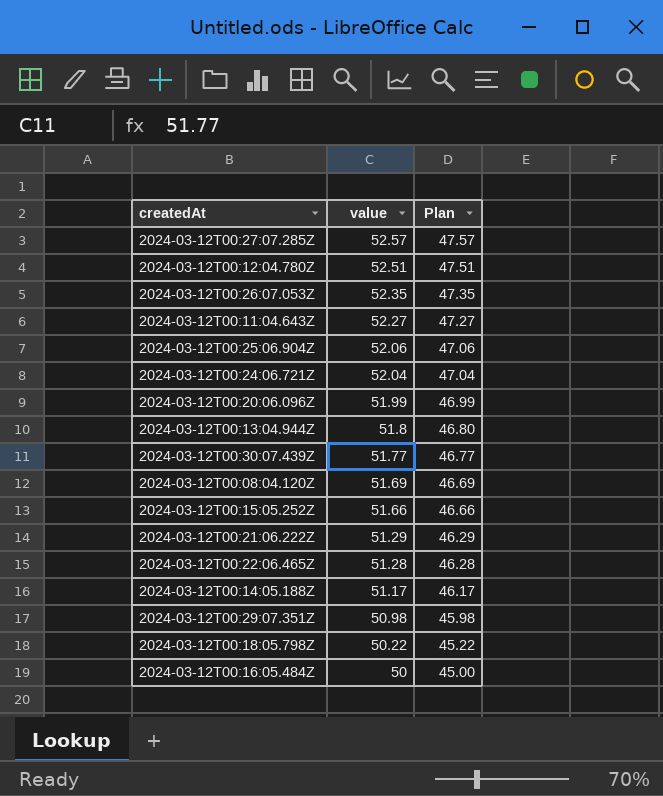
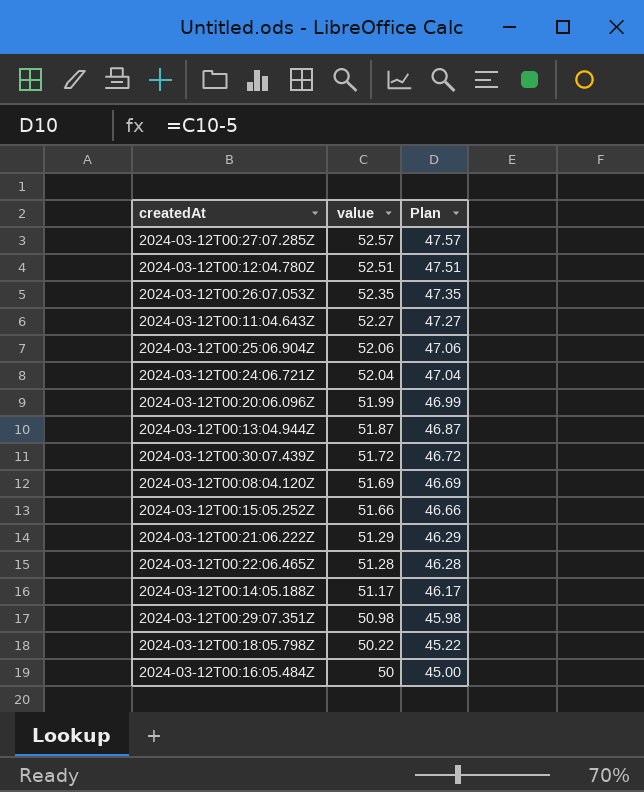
2024-03-12T00:13:04.944Z | value: 51.8 -> 51.87
2024-03-12T00:13:04.944Z | Plan: 46.80 -> 46.87
2024-03-12T00:30:07.439Z | value: 51.77 -> 51.72
2024-03-12T00:30:07.439Z | Plan: 46.77 -> 46.72

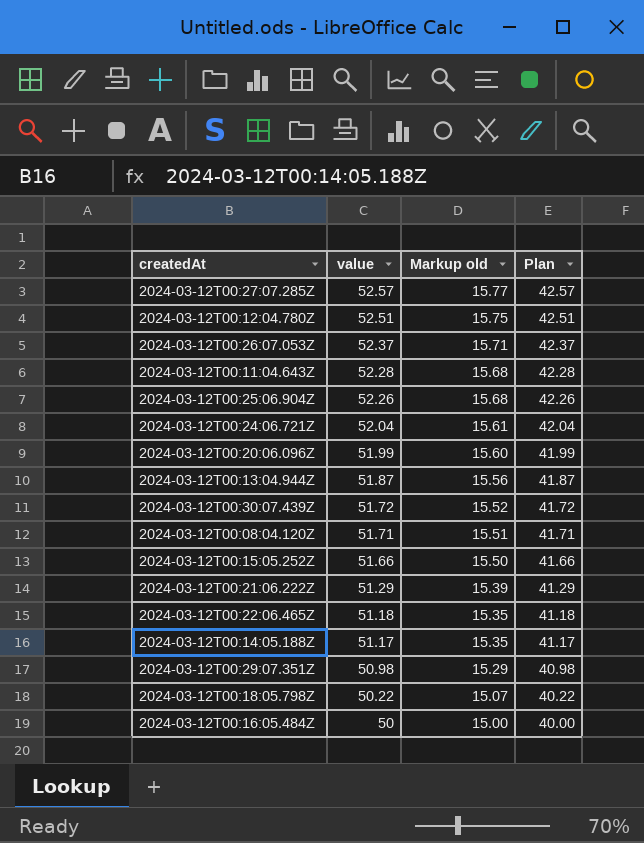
column Markup old | formula: none -> [value] * 0.3
column Plan | formula: [value] - 5 -> [value] - 10
2024-03-12T00:26:07.053Z | value: 52.35 -> 52.37
2024-03-12T00:11:04.643Z | value: 52.27 -> 52.28
2024-03-12T00:25:06.904Z | value: 52.06 -> 52.26
2024-03-12T00:08:04.120Z | value: 51.69 -> 51.71
2024-03-12T00:22:06.465Z | value: 51.28 -> 51.18

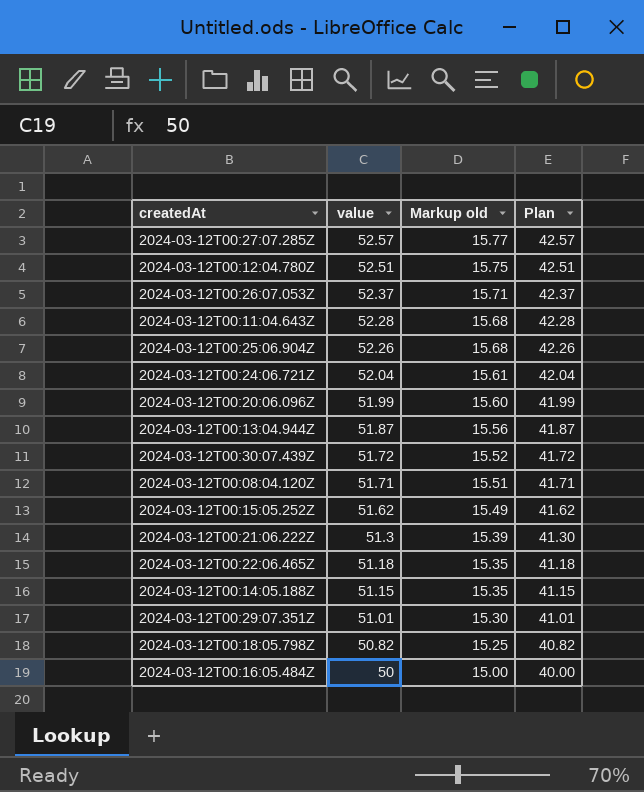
2024-03-12T00:15:05.252Z | value: 51.66 -> 51.62
2024-03-12T00:15:05.252Z | Markup old: 15.50 -> 15.49
2024-03-12T00:15:05.252Z | Plan: 41.66 -> 41.62
2024-03-12T00:21:06.222Z | value: 51.29 -> 51.3
2024-03-12T00:21:06.222Z | Plan: 41.29 -> 41.30
2024-03-12T00:14:05.188Z | value: 51.17 -> 51.15
2024-03-12T00:14:05.188Z | Plan: 41.17 -> 41.15
2024-03-12T00:29:07.351Z | value: 50.98 -> 51.01
2024-03-12T00:29:07.351Z | Markup old: 15.29 -> 15.30
2024-03-12T00:29:07.351Z | Plan: 40.98 -> 41.01
2024-03-12T00:18:05.798Z | value: 50.22 -> 50.82
2024-03-12T00:18:05.798Z | Markup old: 15.07 -> 15.25
2024-03-12T00:18:05.798Z | Plan: 40.22 -> 40.82

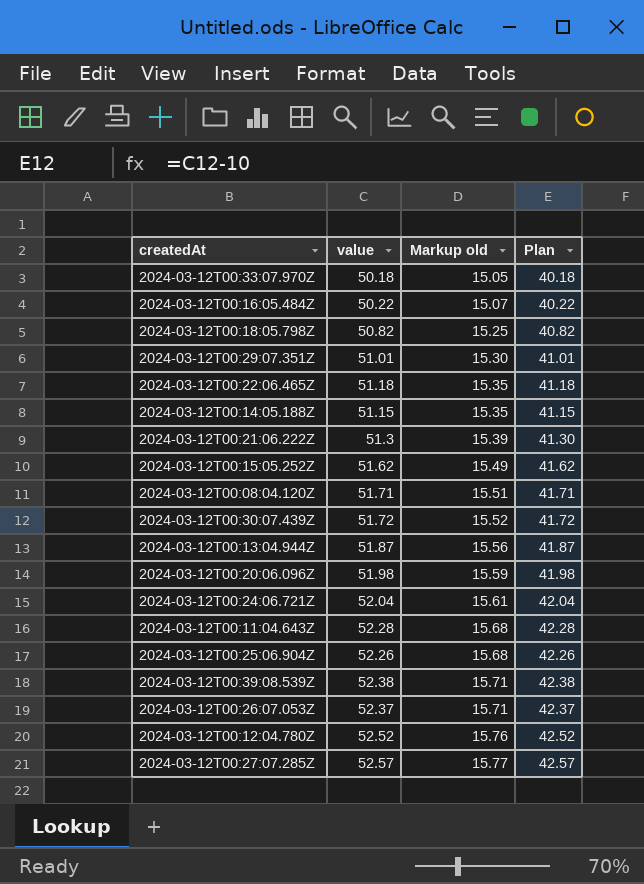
row order: value descending -> Markup old ascending
row 2024-03-12T00:33:07.970Z: none -> 50.18 | 15.05 | 40.18
2024-03-12T00:16:05.484Z | value: 50 -> 50.22
2024-03-12T00:16:05.484Z | Markup old: 15.00 -> 15.07
2024-03-12T00:16:05.484Z | Plan: 40.00 -> 40.22
2024-03-12T00:20:06.096Z | value: 51.99 -> 51.98
2024-03-12T00:20:06.096Z | Markup old: 15.60 -> 15.59
2024-03-12T00:20:06.096Z | Plan: 41.99 -> 41.98
row 2024-03-12T00:39:08.539Z: none -> 52.38 | 15.71 | 42.38
2024-03-12T00:12:04.780Z | value: 52.51 -> 52.52
2024-03-12T00:12:04.780Z | Markup old: 15.75 -> 15.76
2024-03-12T00:12:04.780Z | Plan: 42.51 -> 42.52

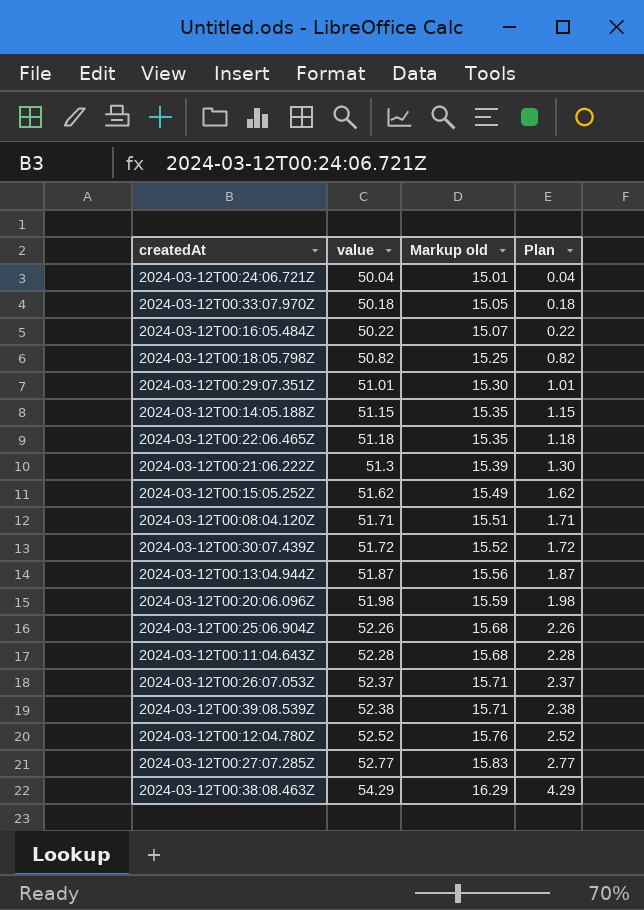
row order: Markup old ascending -> value ascending
column Plan | formula: [value] - 10 -> [value] - 50
2024-03-12T00:24:06.721Z | value: 52.04 -> 50.04
2024-03-12T00:24:06.721Z | Markup old: 15.61 -> 15.01
2024-03-12T00:27:07.285Z | value: 52.57 -> 52.77
2024-03-12T00:27:07.285Z | Markup old: 15.77 -> 15.83
row 2024-03-12T00:38:08.463Z: none -> 54.29 | 16.29 | 4.29

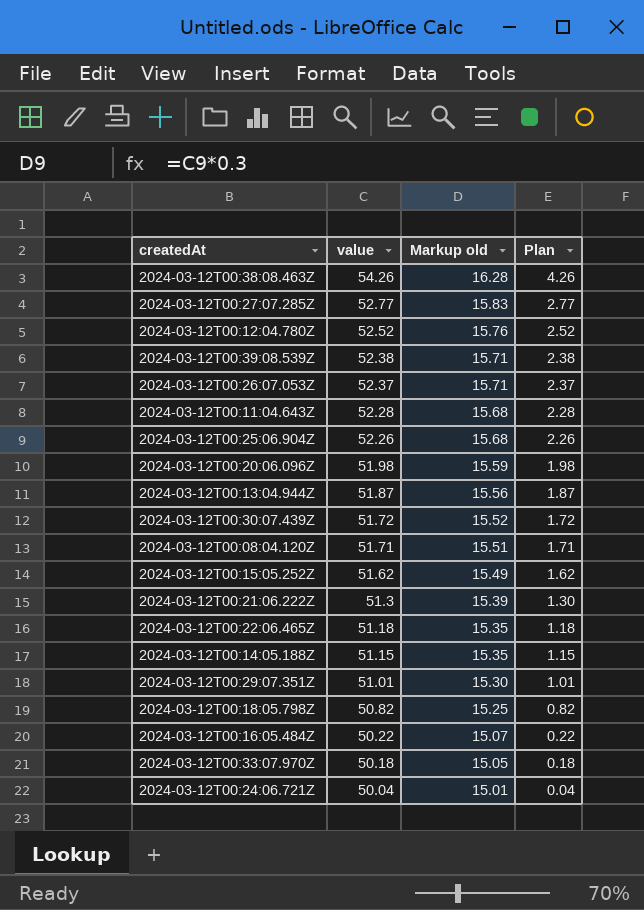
row order: value ascending -> value descending
2024-03-12T00:38:08.463Z | value: 54.29 -> 54.26
2024-03-12T00:38:08.463Z | Markup old: 16.29 -> 16.28
2024-03-12T00:38:08.463Z | Plan: 4.29 -> 4.26

